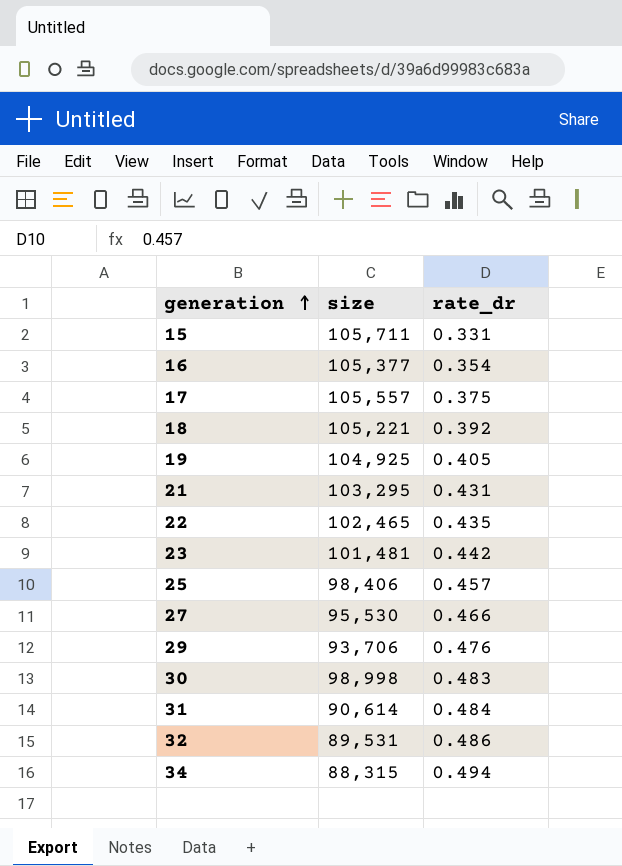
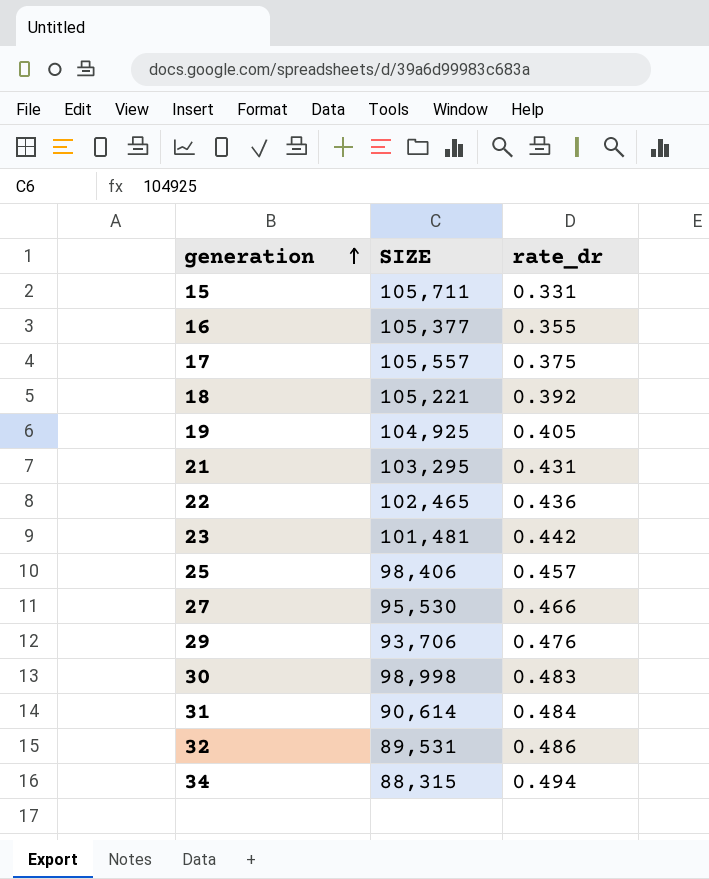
column name: size -> SIZE
16 | rate_dr: 0.354 -> 0.355
22 | rate_dr: 0.435 -> 0.436

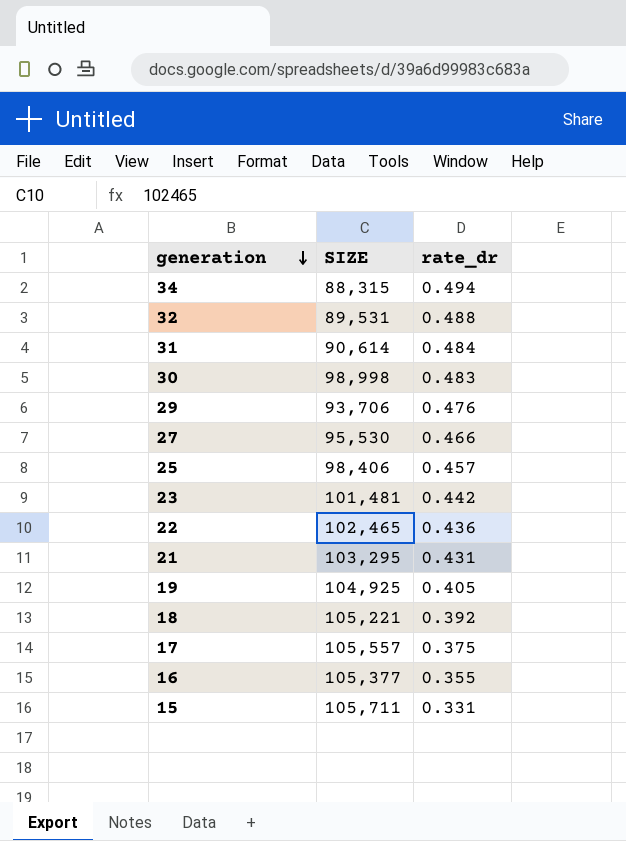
row order: generation ascending -> generation descending
32 | rate_dr: 0.486 -> 0.488

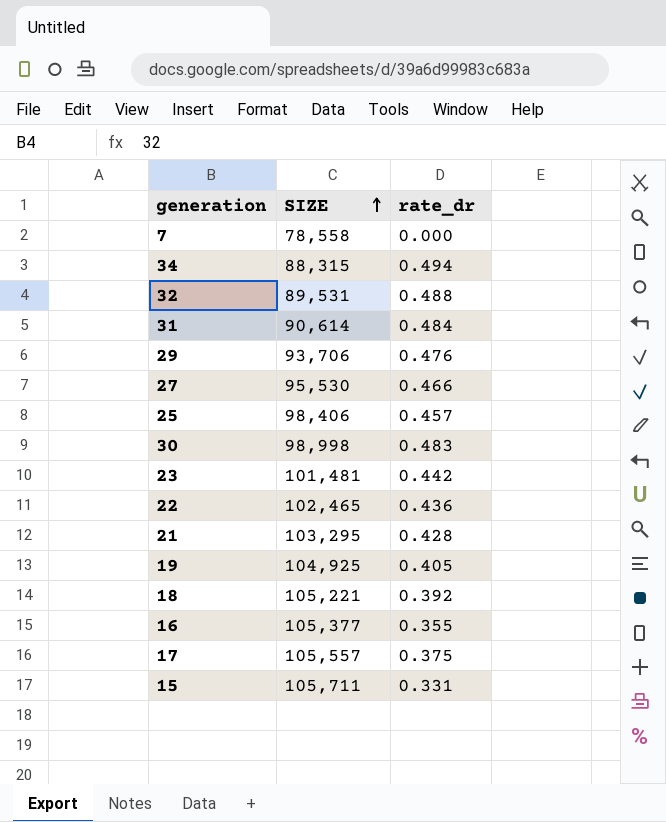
row order: generation descending -> SIZE ascending
row 7: none -> 78,558 | 0.000
21 | rate_dr: 0.431 -> 0.428

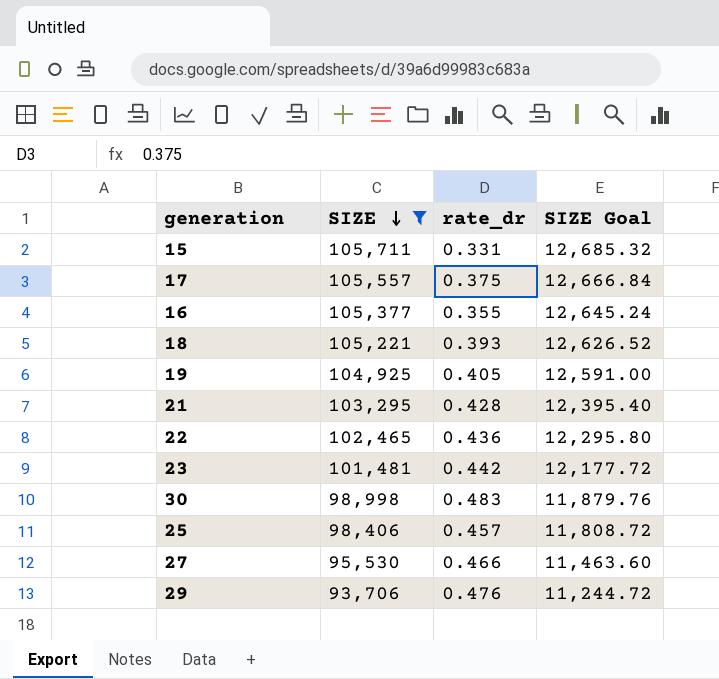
filter: none -> SIZE >= 93,706
row order: SIZE ascending -> SIZE descending
column SIZE Goal | formula: none -> [SIZE] * 0.12
18 | rate_dr: 0.392 -> 0.393

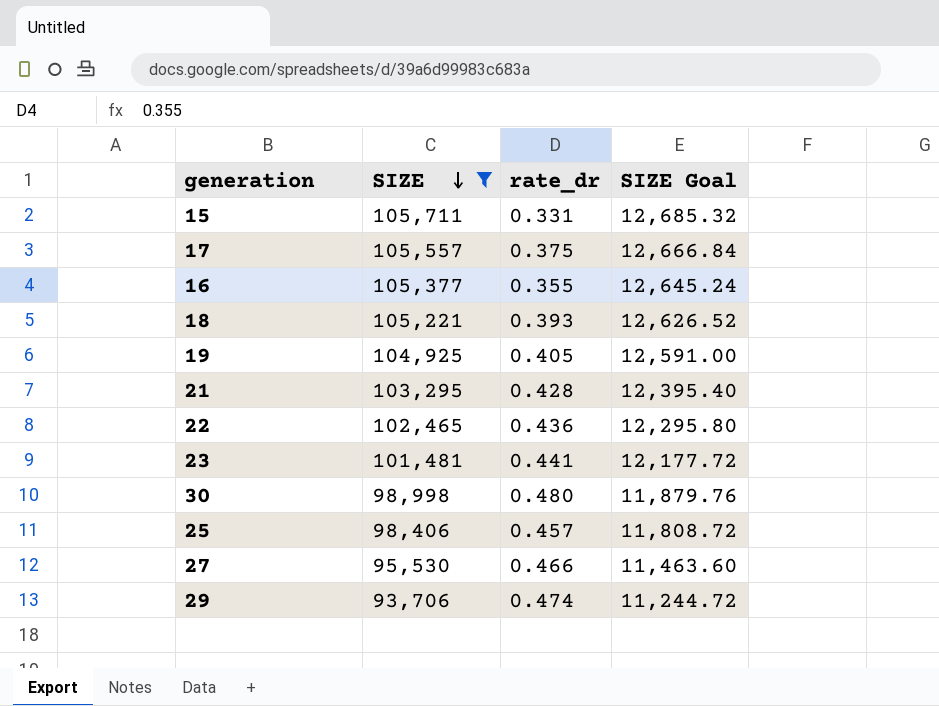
23 | rate_dr: 0.442 -> 0.441
30 | rate_dr: 0.483 -> 0.480
29 | rate_dr: 0.476 -> 0.474

